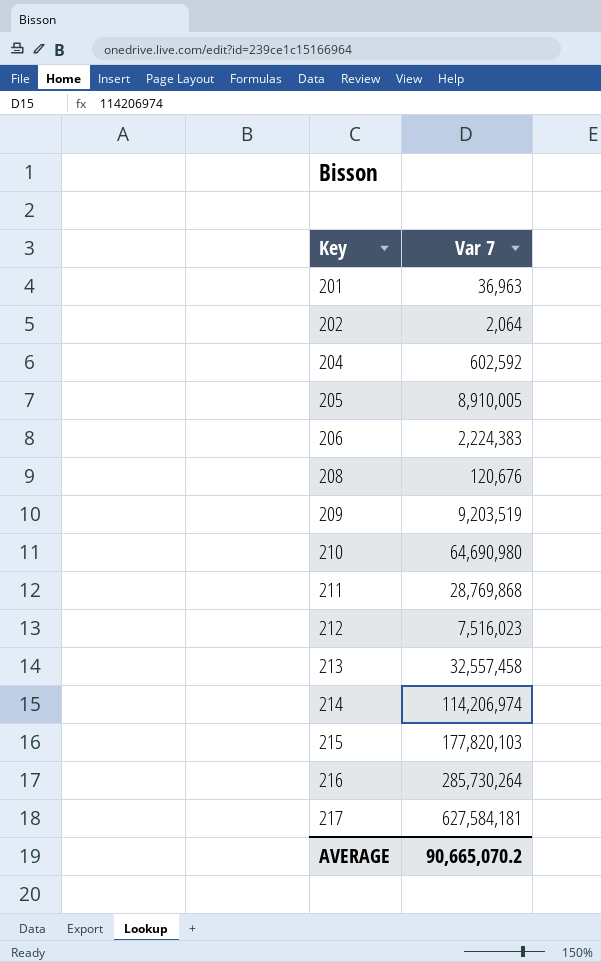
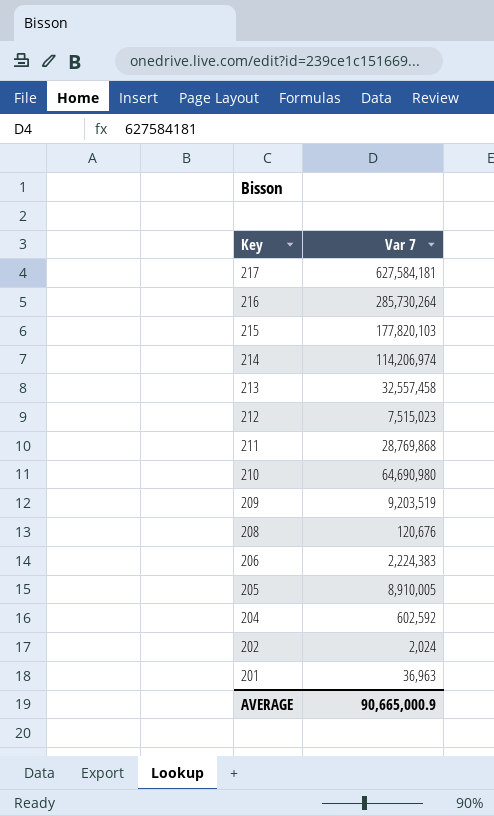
row order: Key ascending -> Key descending
212 | Var 7: 7,516,023 -> 7,515,023
202 | Var 7: 2,064 -> 2,024
AVERAGE | Var 7: 90,665,070.2 -> 90,665,000.9

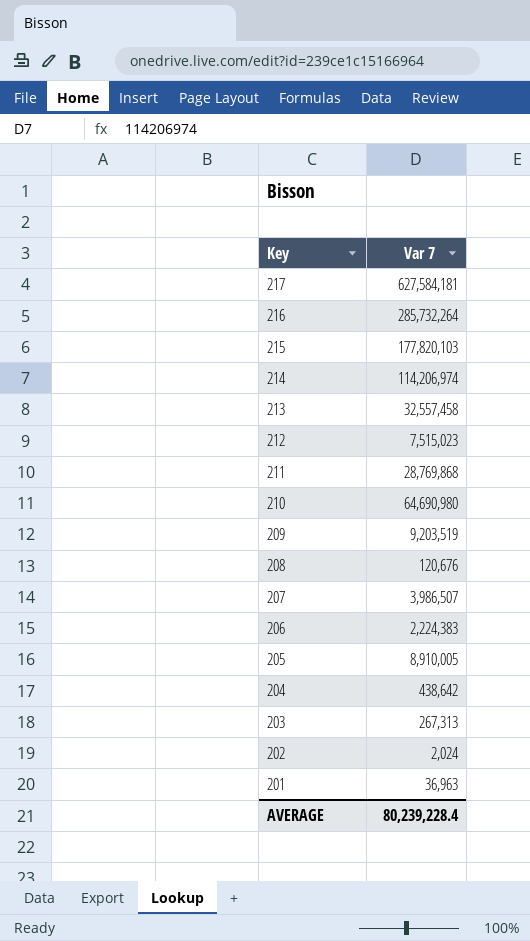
216 | Var 7: 285,730,264 -> 285,732,264
row 207: none -> 3,986,507
204 | Var 7: 602,592 -> 438,642
row 203: none -> 267,313
AVERAGE | Var 7: 90,665,000.9 -> 80,239,228.4

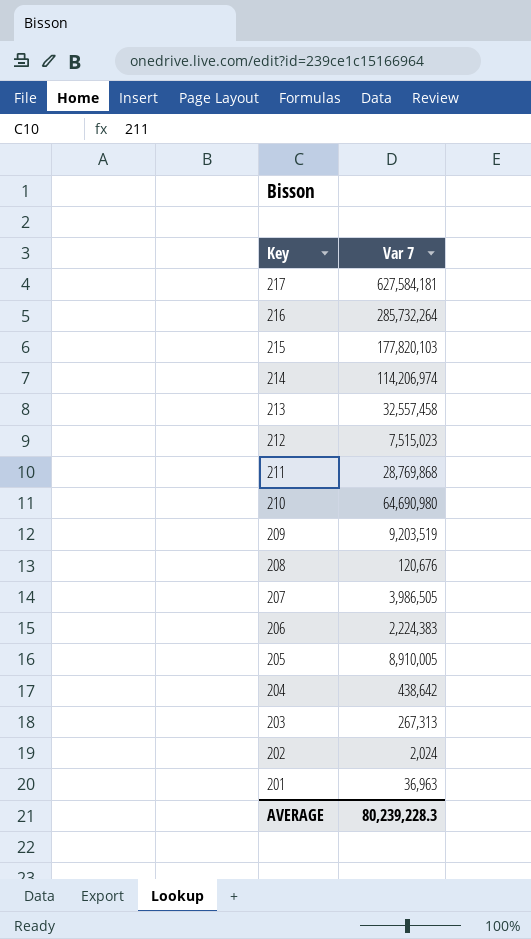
207 | Var 7: 3,986,507 -> 3,986,505
AVERAGE | Var 7: 80,239,228.4 -> 80,239,228.3

